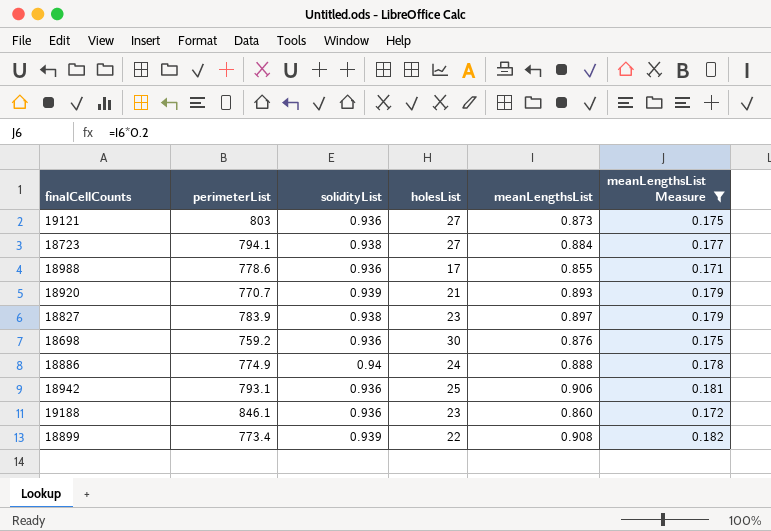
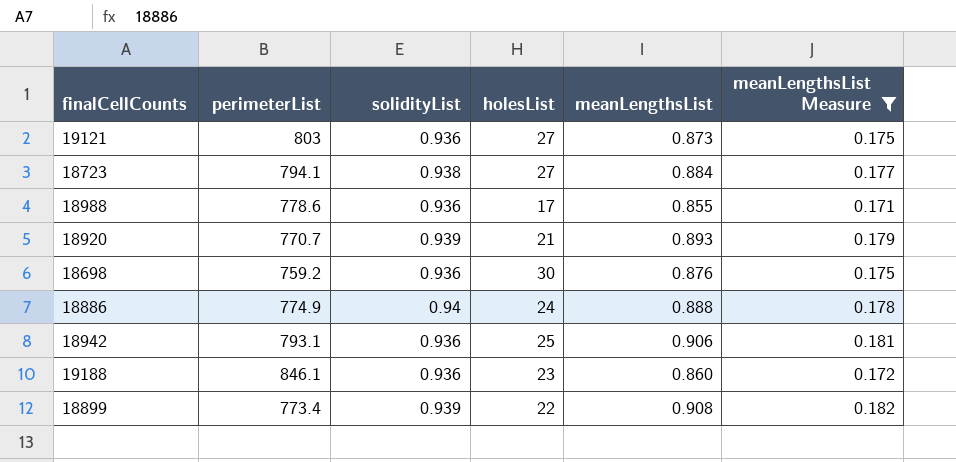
row 18827: 783.9 | 0.938 | 23 | 0.897 | 0.179 -> none

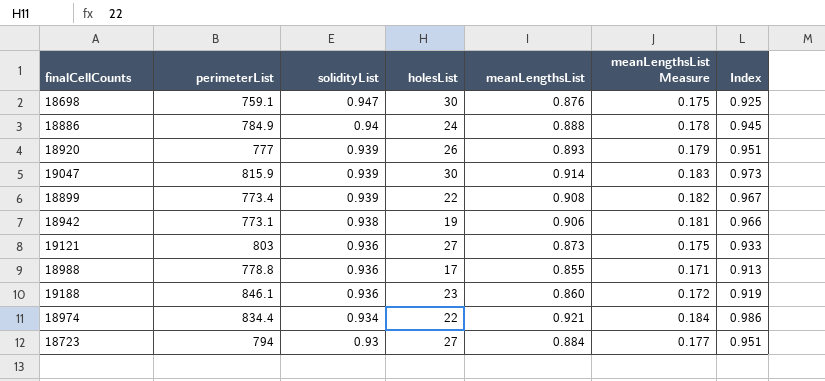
filter: meanLengthsList Measure <= 0.182 -> none
row order: none -> solidityList descending
column Index | formula: none -> [meanLengthsList] / [solidityList]
18698 | perimeterList: 759.2 -> 759.1
18698 | solidityList: 0.936 -> 0.947
18886 | perimeterList: 774.9 -> 784.9
18920 | perimeterList: 770.7 -> 777
18920 | holesList: 21 -> 26
18942 | perimeterList: 793.1 -> 773.1
18942 | solidityList: 0.936 -> 0.938
18942 | holesList: 25 -> 19
18988 | perimeterList: 778.6 -> 778.8
18723 | perimeterList: 794.1 -> 794
18723 | solidityList: 0.938 -> 0.93

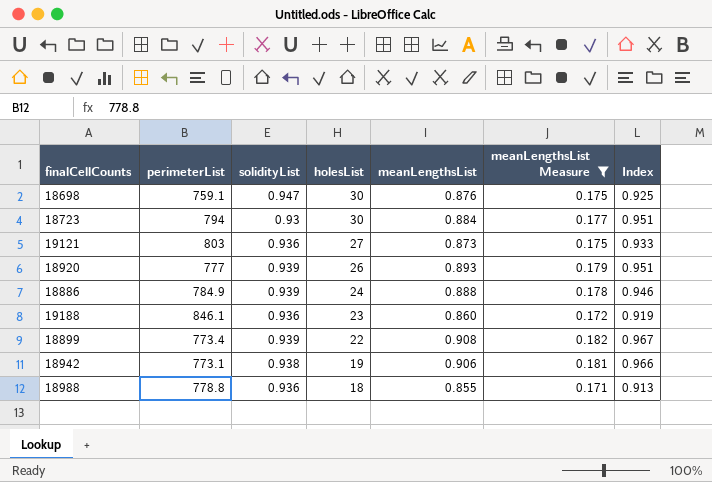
filter: none -> meanLengthsList Measure <= 0.182
row order: solidityList descending -> holesList descending
18723 | holesList: 27 -> 30
18886 | solidityList: 0.94 -> 0.939
18886 | Index: 0.945 -> 0.946
18988 | holesList: 17 -> 18

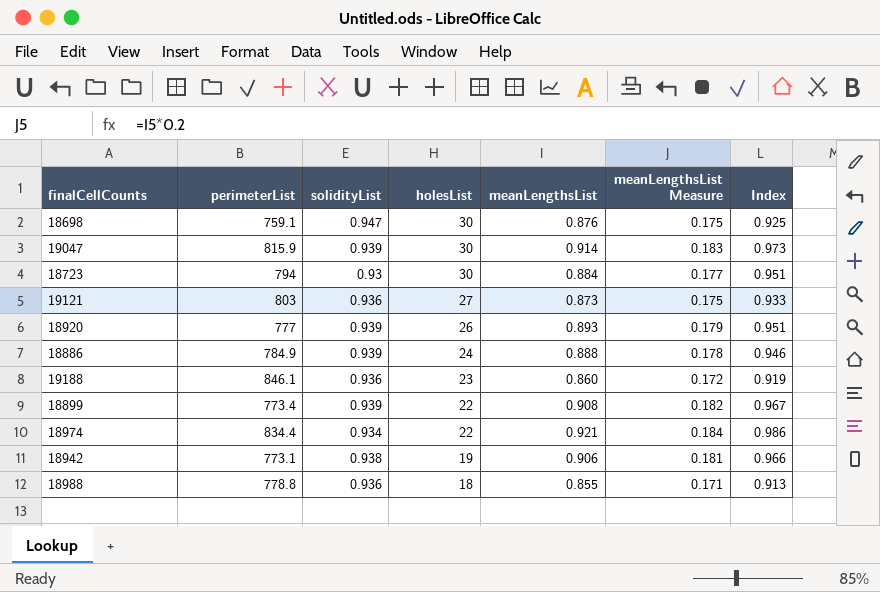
filter: meanLengthsList Measure <= 0.182 -> none

